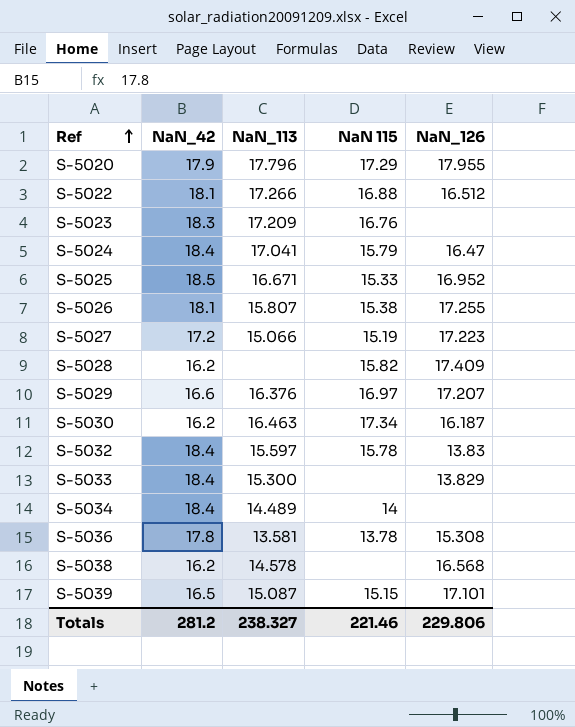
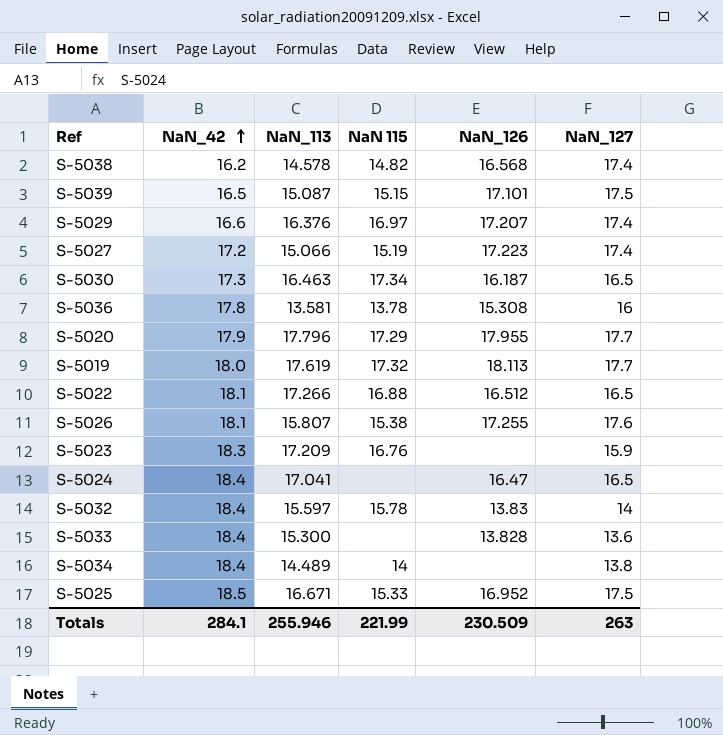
row order: Ref ascending -> NaN_42 ascending
column NaN_127 | position: none -> 6
row S-5028: 16.2 | none | 15.82 | 17.409 -> none
S-5038 | NaN 115: none -> 14.82
S-5030 | NaN_42: 16.2 -> 17.3
row S-5019: none -> 18.0 | 17.619 | 17.32 | 18.113 | 17.7
S-5024 | NaN 115: 15.79 -> none
S-5033 | NaN_126: 13.829 -> 13.828
Totals | NaN_42: 281.2 -> 284.1
Totals | NaN_113: 238.327 -> 255.946
Totals | NaN 115: 221.46 -> 221.99
Totals | NaN_126: 229.806 -> 230.509

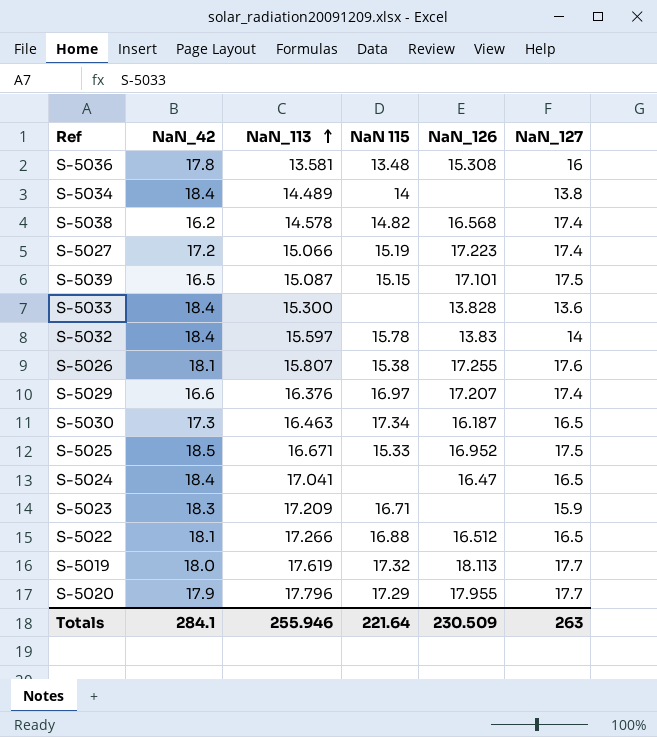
row order: NaN_42 ascending -> NaN_113 ascending
S-5036 | NaN 115: 13.78 -> 13.48
S-5023 | NaN 115: 16.76 -> 16.71
Totals | NaN 115: 221.99 -> 221.64

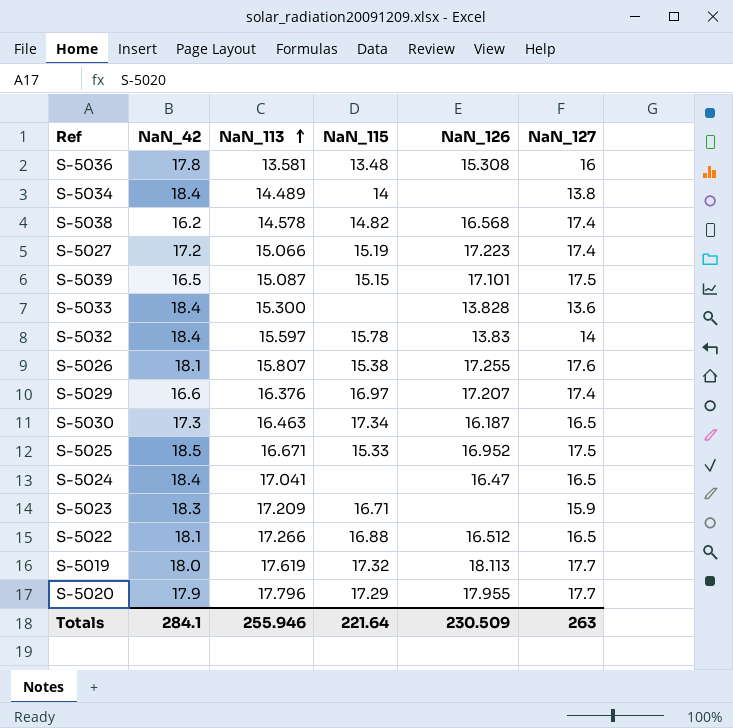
column name: NaN 115 -> NaN_115

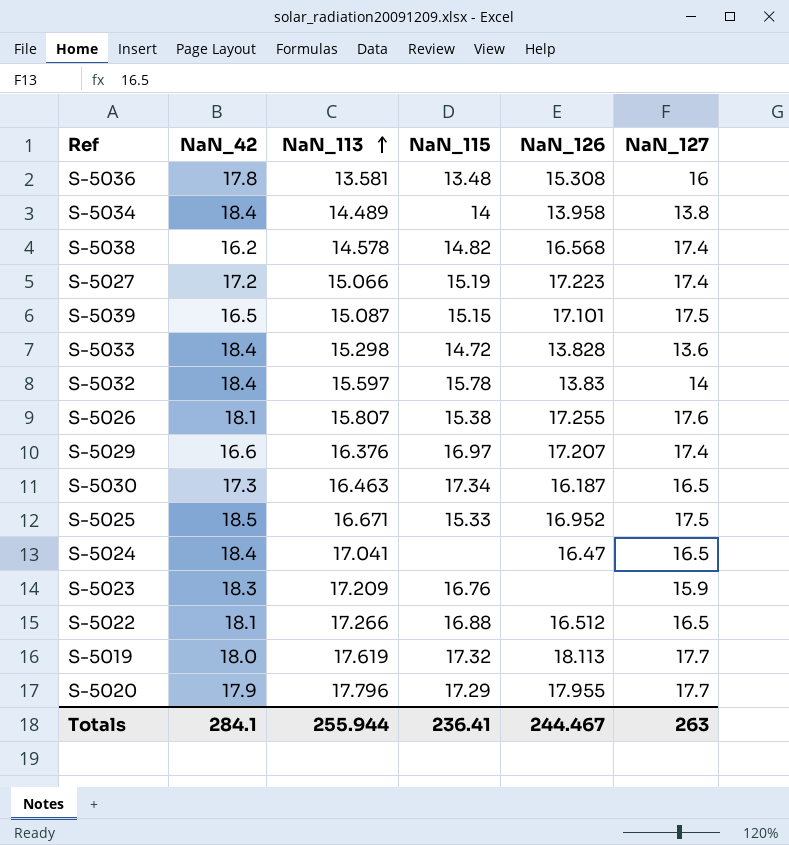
S-5034 | NaN_126: none -> 13.958
S-5033 | NaN_113: 15.300 -> 15.298
S-5033 | NaN_115: none -> 14.72
S-5023 | NaN_115: 16.71 -> 16.76
Totals | NaN_113: 255.946 -> 255.944
Totals | NaN_115: 221.64 -> 236.41
Totals | NaN_126: 230.509 -> 244.467

